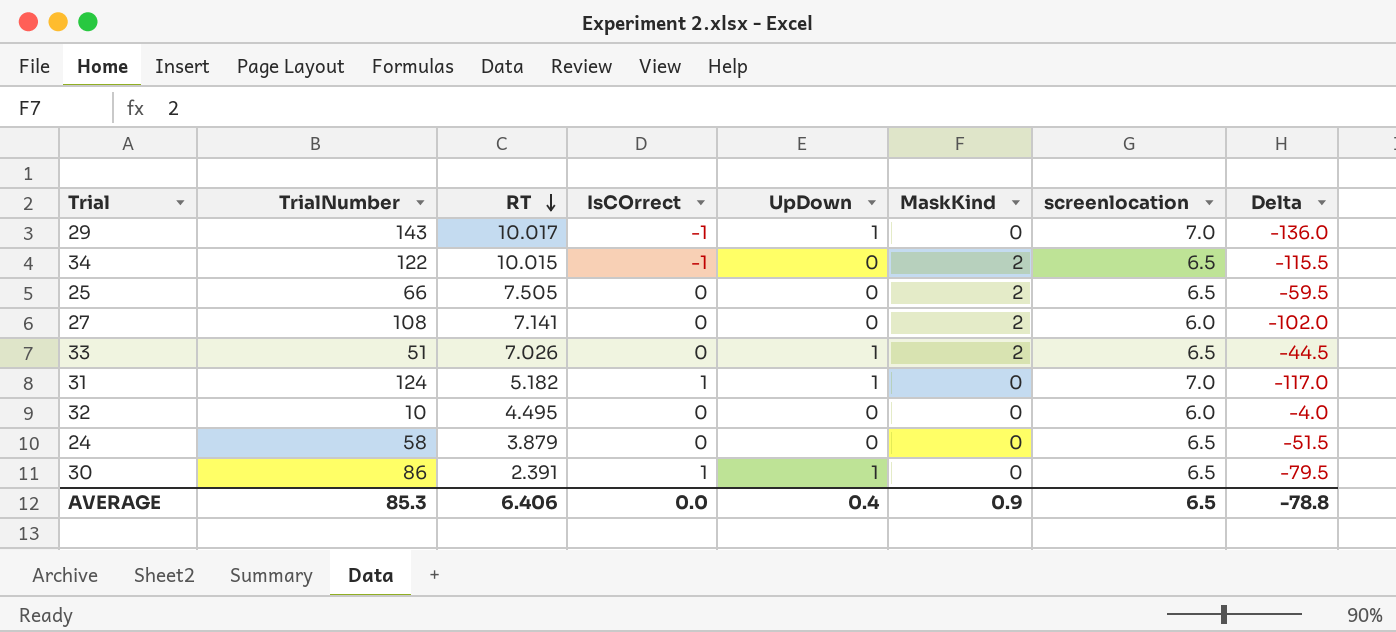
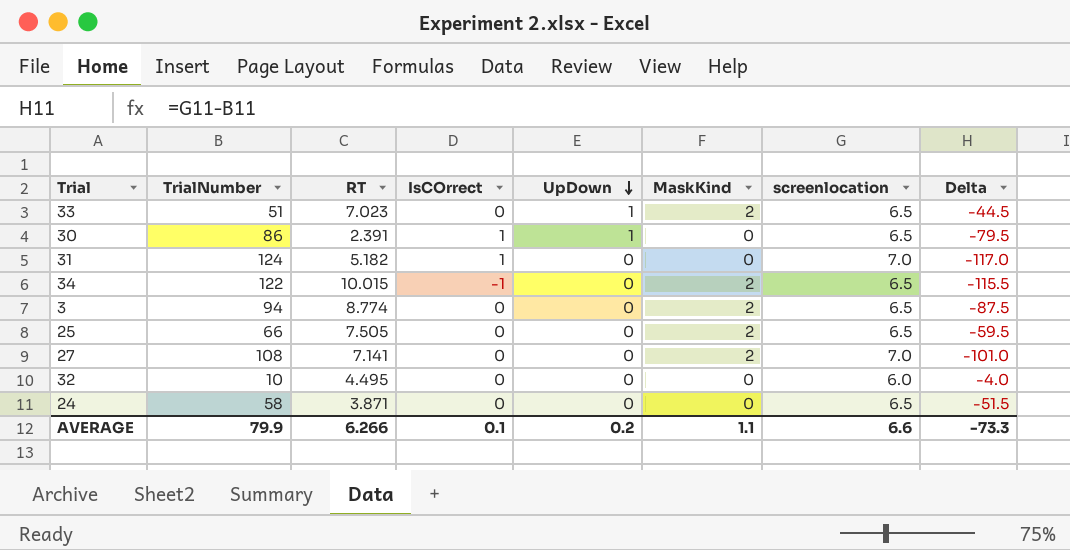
row order: RT descending -> UpDown descending
row 29: 143 | 10.017 | -1 | 1 | 0 | 7.0 | -136.0 -> none
33 | RT: 7.026 -> 7.023
31 | UpDown: 1 -> 0
row 3: none -> 94 | 8.774 | 0 | 0 | 2 | 6.5 | -87.5
27 | screenlocation: 6.0 -> 7.0
27 | Delta: -102.0 -> -101.0
24 | RT: 3.879 -> 3.871
AVERAGE | TrialNumber: 85.3 -> 79.9
AVERAGE | RT: 6.406 -> 6.266
AVERAGE | IsCOrrect: 0.0 -> 0.1
AVERAGE | UpDown: 0.4 -> 0.2
AVERAGE | MaskKind: 0.9 -> 1.1
AVERAGE | screenlocation: 6.5 -> 6.6
AVERAGE | Delta: -78.8 -> -73.3

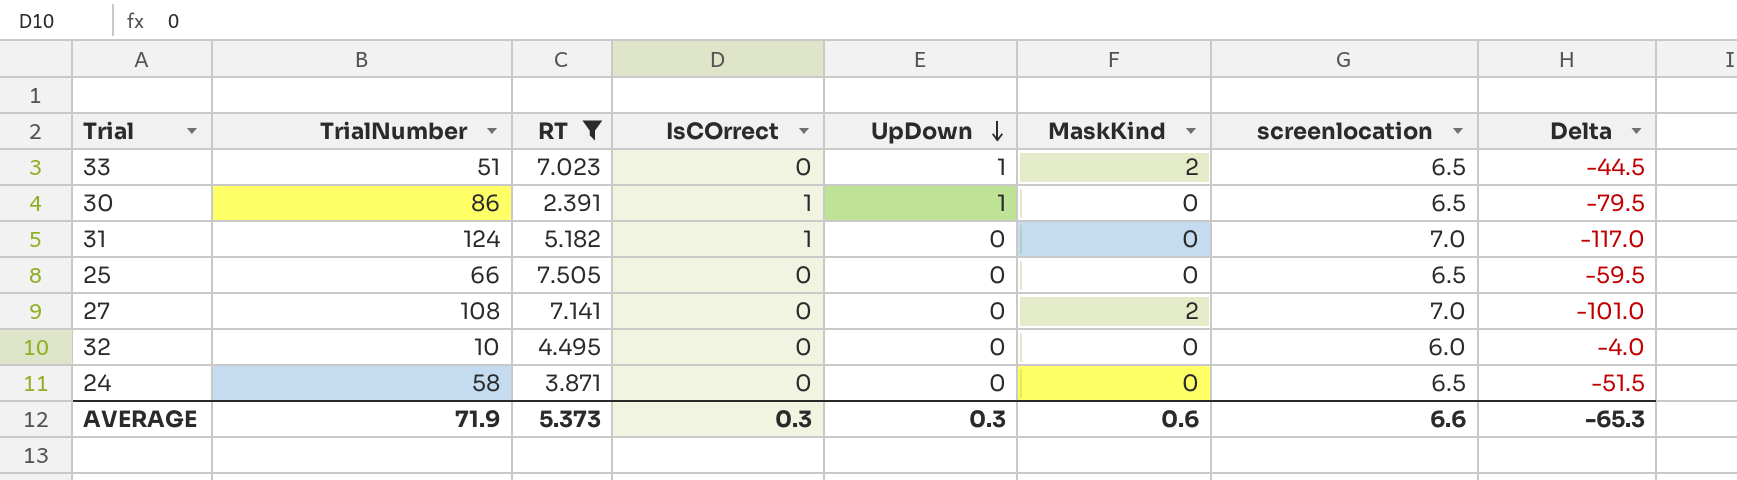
filter: none -> RT <= 7.505
25 | MaskKind: 2 -> 0
AVERAGE | TrialNumber: 79.9 -> 71.9
AVERAGE | RT: 6.266 -> 5.373
AVERAGE | IsCOrrect: 0.1 -> 0.3
AVERAGE | UpDown: 0.2 -> 0.3
AVERAGE | MaskKind: 1.1 -> 0.6
AVERAGE | Delta: -73.3 -> -65.3

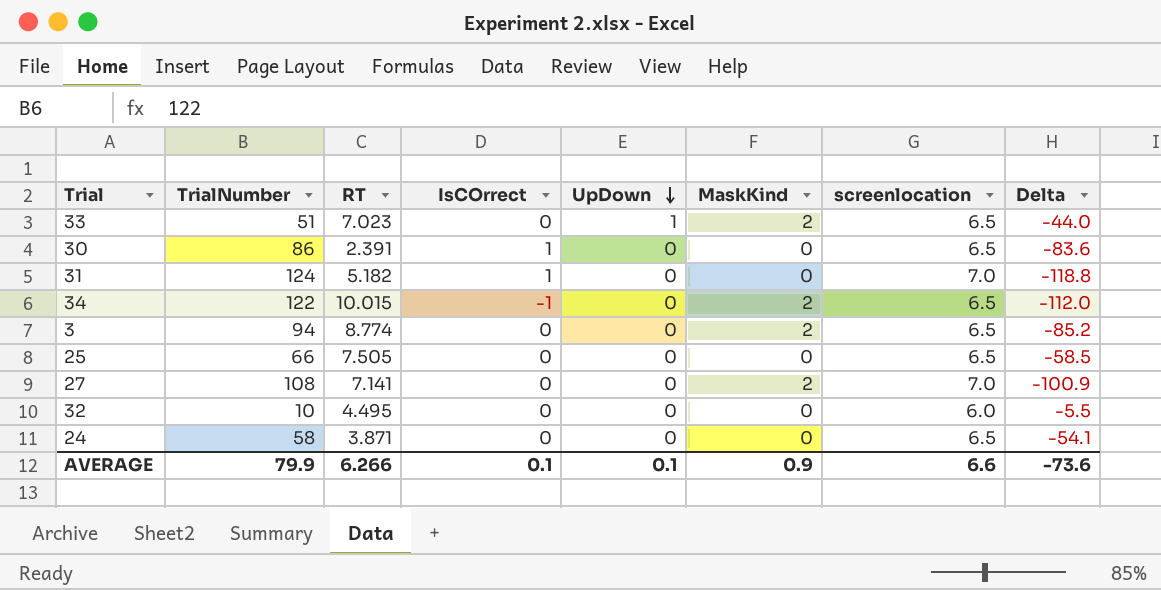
filter: RT <= 7.505 -> none
column Delta | formula: [screenlocation] - [TrialNumber] -> [RT] - [TrialNumber]
30 | UpDown: 1 -> 0
AVERAGE | TrialNumber: 71.9 -> 79.9
AVERAGE | RT: 5.373 -> 6.266
AVERAGE | IsCOrrect: 0.3 -> 0.1
AVERAGE | UpDown: 0.3 -> 0.1
AVERAGE | MaskKind: 0.6 -> 0.9
AVERAGE | Delta: -65.3 -> -73.6

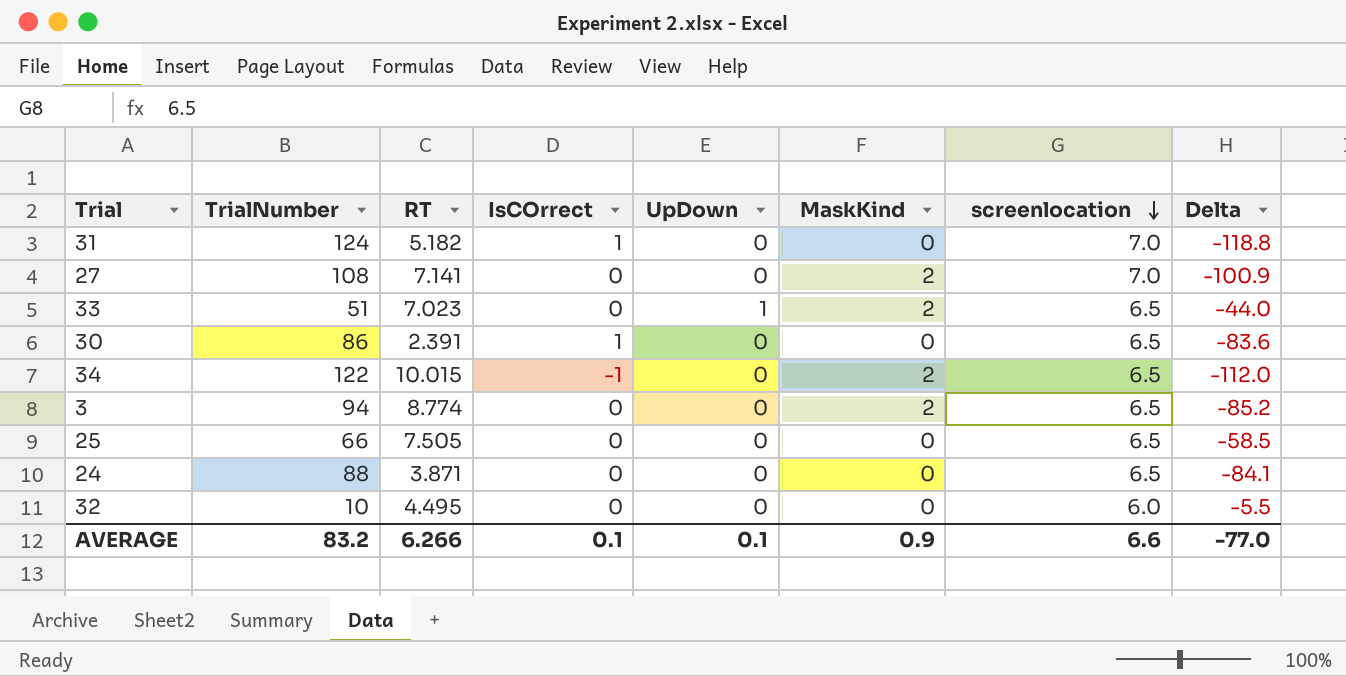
row order: UpDown descending -> screenlocation descending
24 | TrialNumber: 58 -> 88
24 | Delta: -54.1 -> -84.1
AVERAGE | TrialNumber: 79.9 -> 83.2
AVERAGE | Delta: -73.6 -> -77.0

